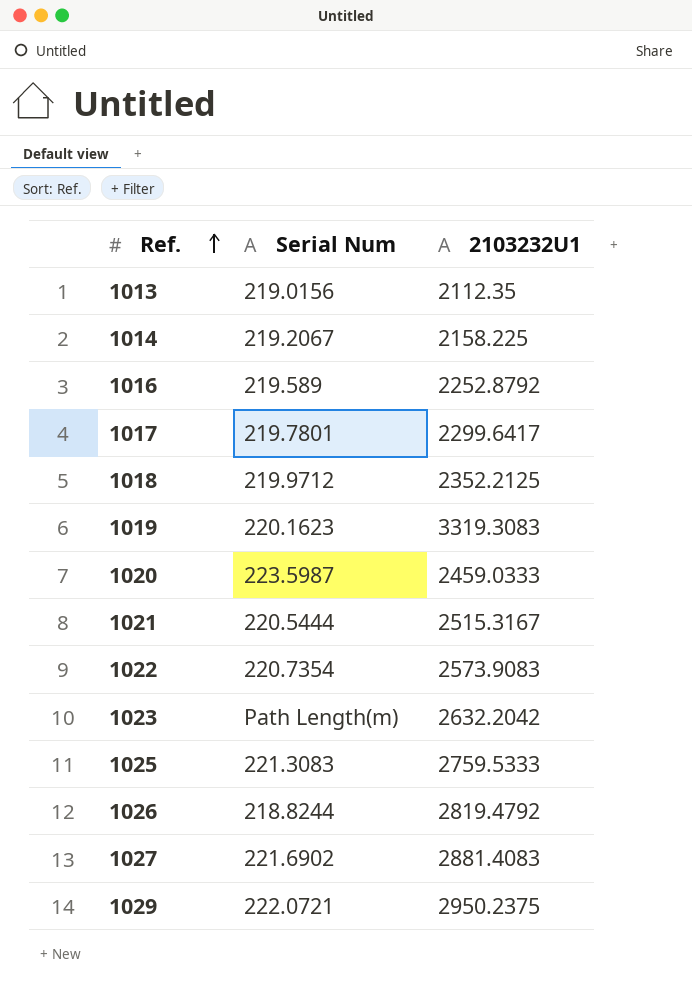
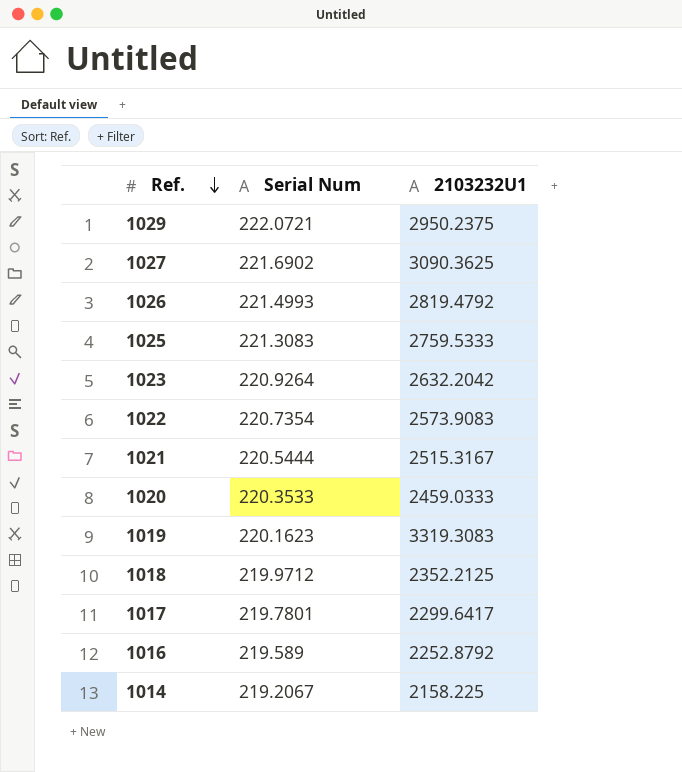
row order: Ref. ascending -> Ref. descending
row 1013: 219.0156 | 2112.35 -> none
1027 | 2103232U1: 2881.4083 -> 3090.3625
1026 | Serial Num: 218.8244 -> 221.4993
1023 | Serial Num: Path Length(m) -> 220.9264
1020 | Serial Num: 223.5987 -> 220.3533

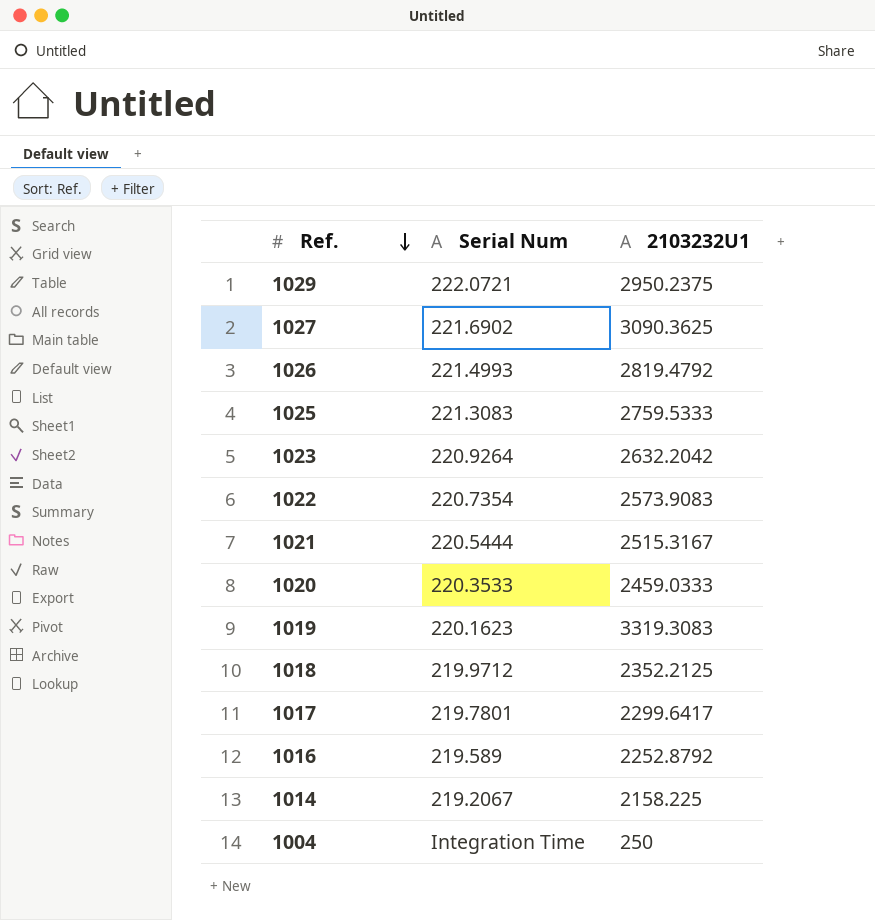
row 1004: none -> Integration Time | 250

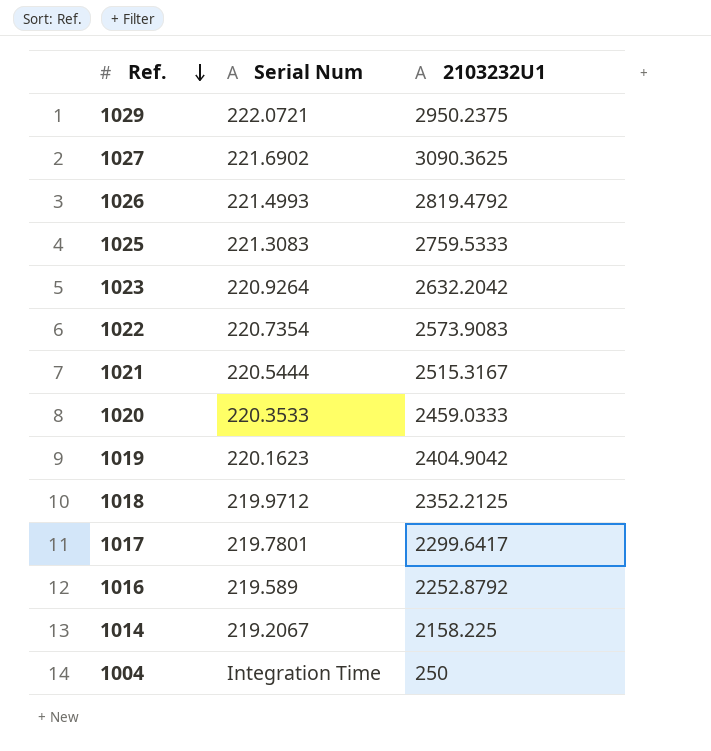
1019 | 2103232U1: 3319.3083 -> 2404.9042

